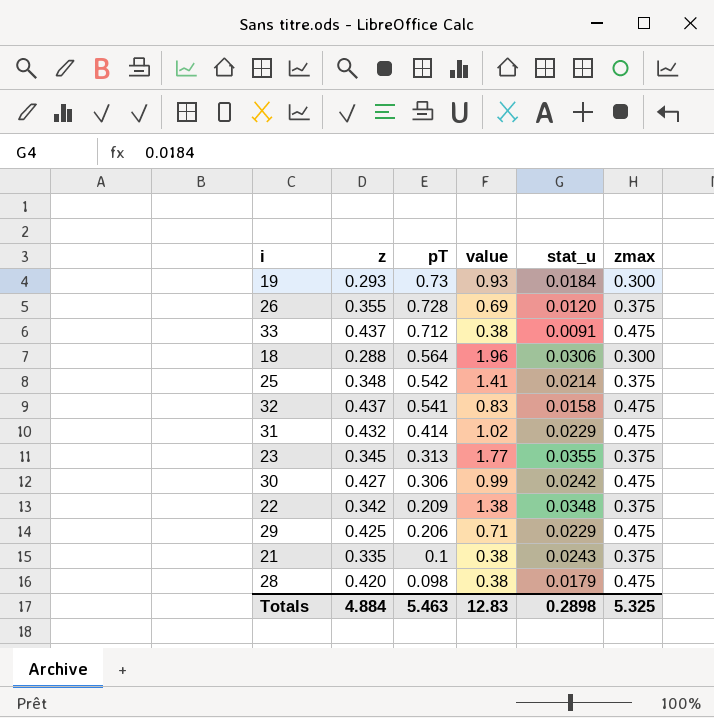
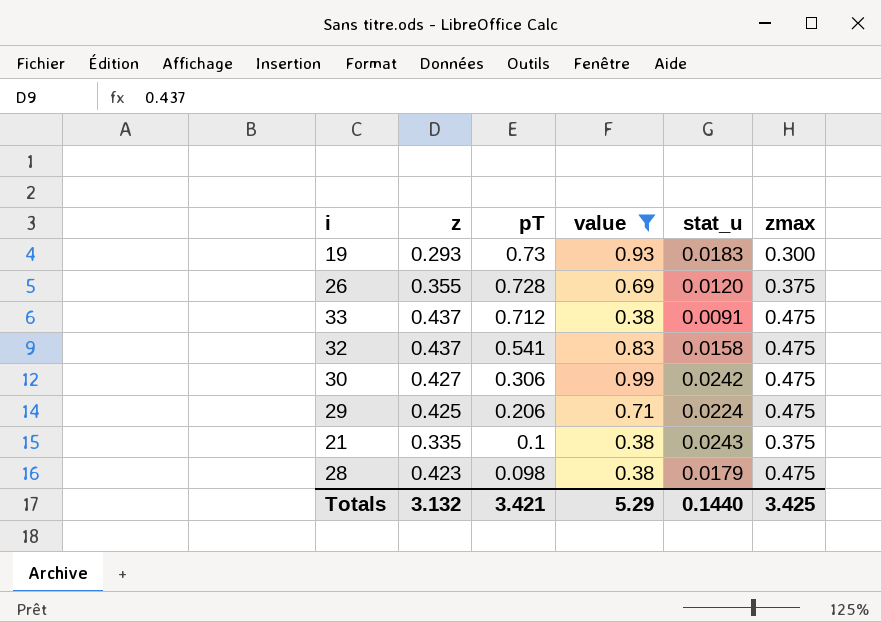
filter: none -> value <= 0.99
19 | stat_u: 0.0184 -> 0.0183
29 | stat_u: 0.0229 -> 0.0224
28 | z: 0.420 -> 0.423
Totals | z: 4.884 -> 3.132
Totals | pT: 5.463 -> 3.421
Totals | value: 12.83 -> 5.29
Totals | stat_u: 0.2898 -> 0.1440
Totals | zmax: 5.325 -> 3.425

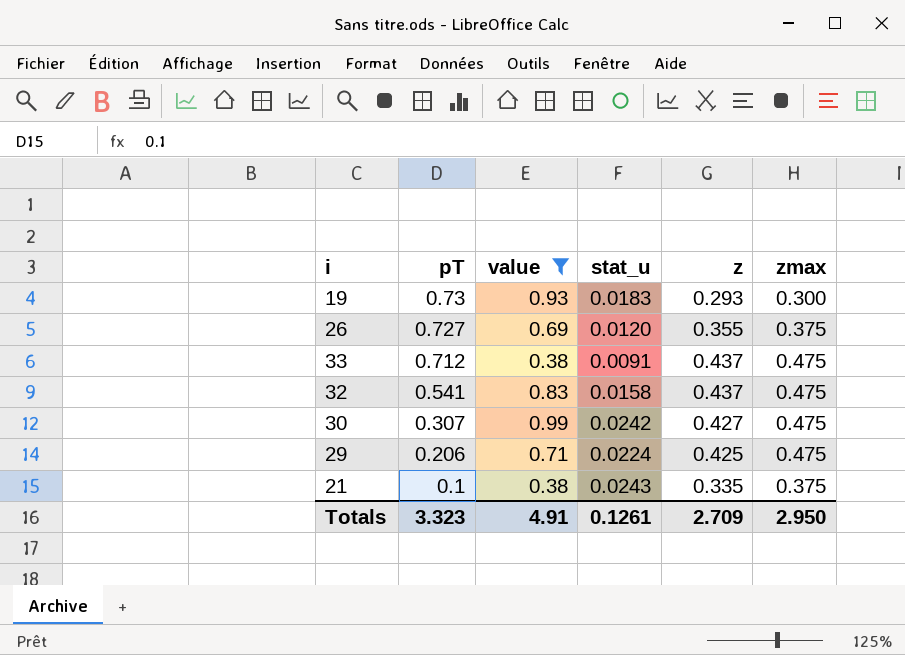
column z | position: 2 -> 5
row 28: 0.423 | 0.098 | 0.38 | 0.0179 | 0.475 -> none
26 | pT: 0.728 -> 0.727
30 | pT: 0.306 -> 0.307
Totals | pT: 3.421 -> 3.323
Totals | value: 5.29 -> 4.91
Totals | stat_u: 0.1440 -> 0.1261
Totals | z: 3.132 -> 2.709
Totals | zmax: 3.425 -> 2.950

